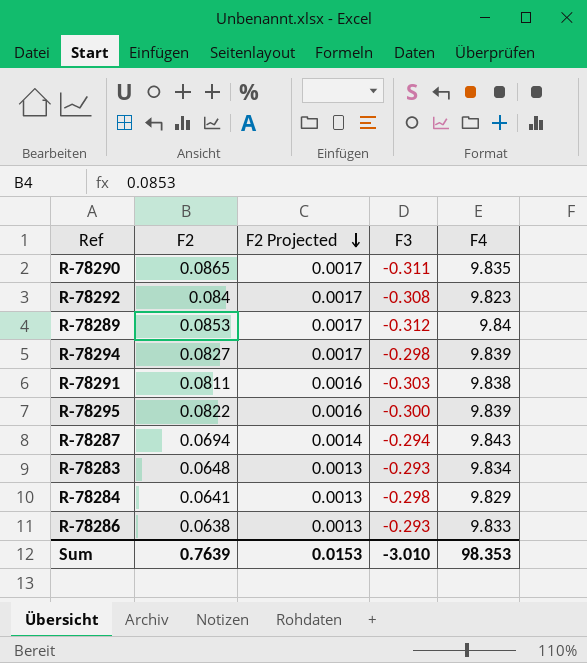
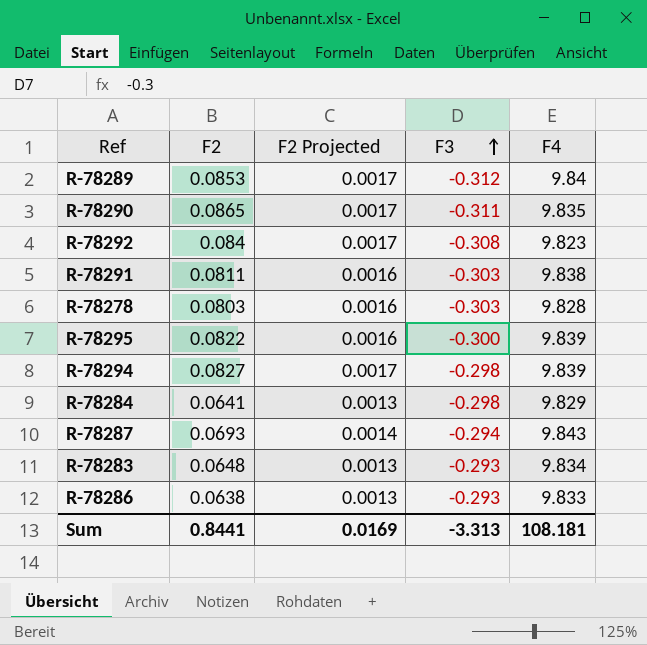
row order: F2 Projected descending -> F3 ascending
row R-78278: none -> 0.0803 | 0.0016 | -0.303 | 9.828
R-78287 | F2: 0.0694 -> 0.0693
Sum | F2: 0.7639 -> 0.8441
Sum | F2 Projected: 0.0153 -> 0.0169
Sum | F3: -3.010 -> -3.313
Sum | F4: 98.353 -> 108.181

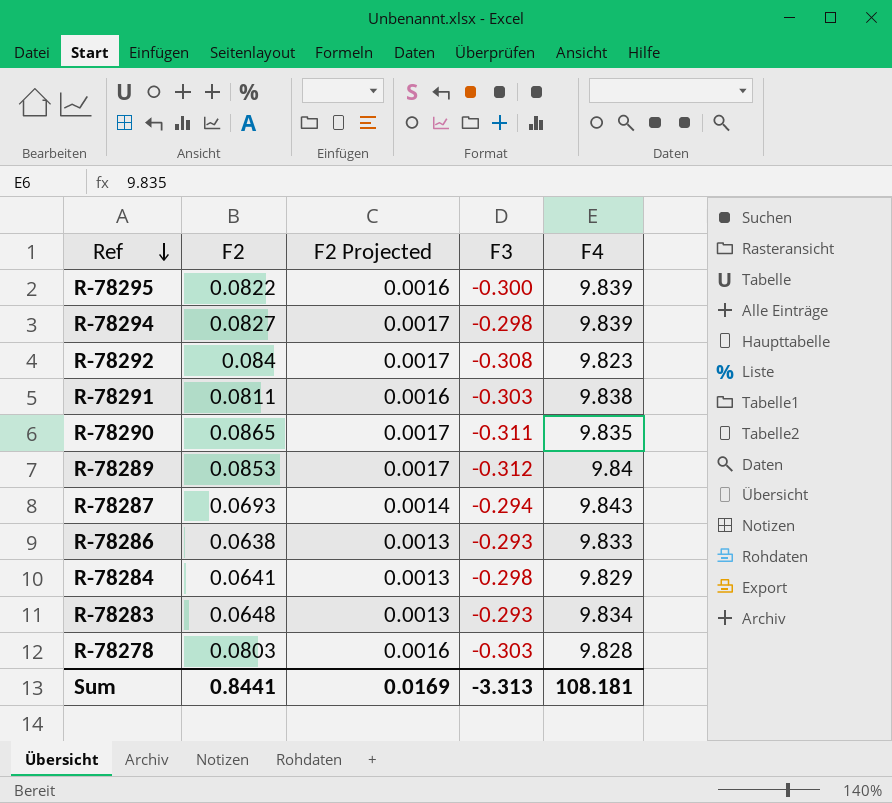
row order: F3 ascending -> Ref descending

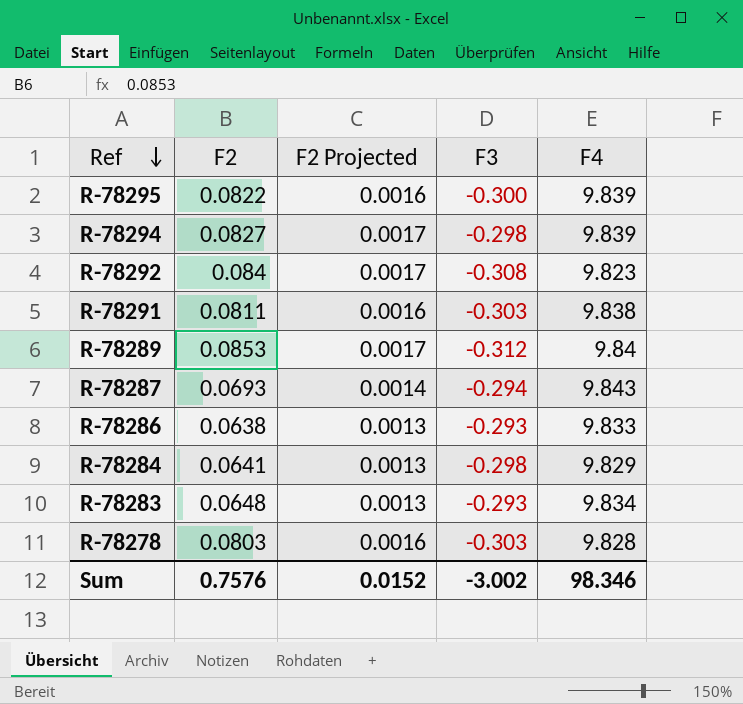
row R-78290: 0.0865 | 0.0017 | -0.311 | 9.835 -> none
Sum | F2: 0.8441 -> 0.7576
Sum | F2 Projected: 0.0169 -> 0.0152
Sum | F3: -3.313 -> -3.002
Sum | F4: 108.181 -> 98.346

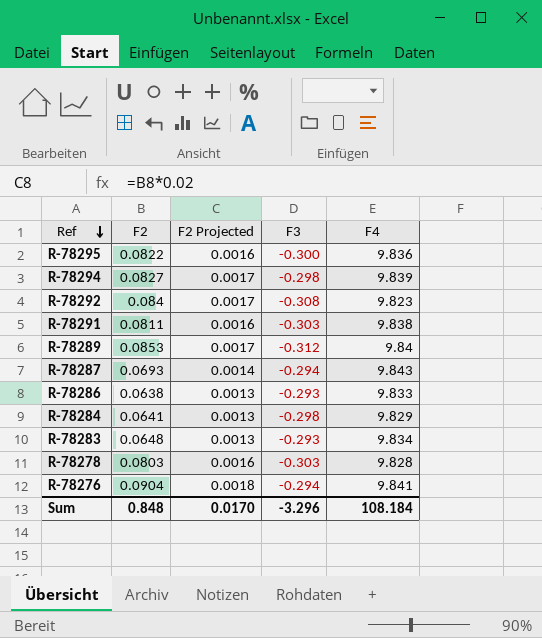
R-78295 | F4: 9.839 -> 9.836
row R-78276: none -> 0.0904 | 0.0018 | -0.294 | 9.841
Sum | F2: 0.7576 -> 0.848
Sum | F2 Projected: 0.0152 -> 0.0170
Sum | F3: -3.002 -> -3.296
Sum | F4: 98.346 -> 108.184

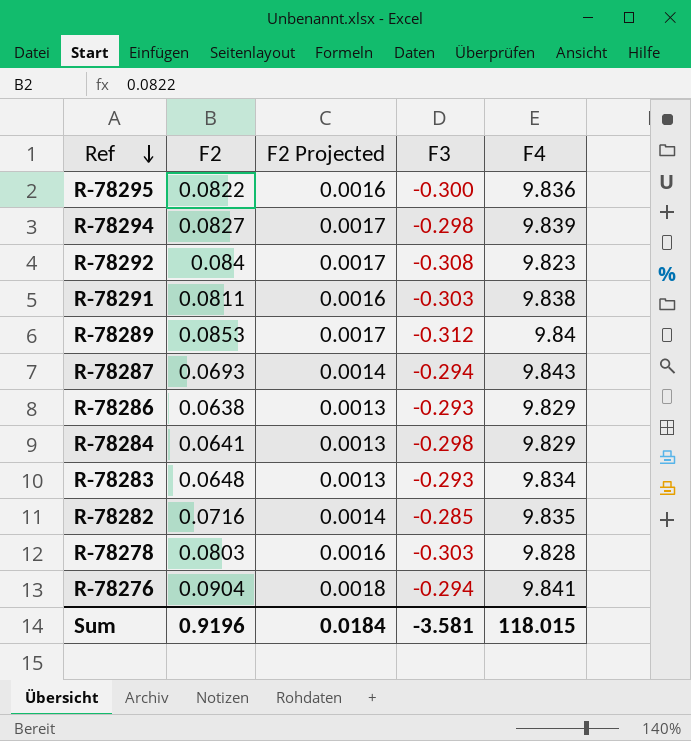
R-78286 | F4: 9.833 -> 9.829
row R-78282: none -> 0.0716 | 0.0014 | -0.285 | 9.835
Sum | F2: 0.848 -> 0.9196
Sum | F2 Projected: 0.0170 -> 0.0184
Sum | F3: -3.296 -> -3.581
Sum | F4: 108.184 -> 118.015

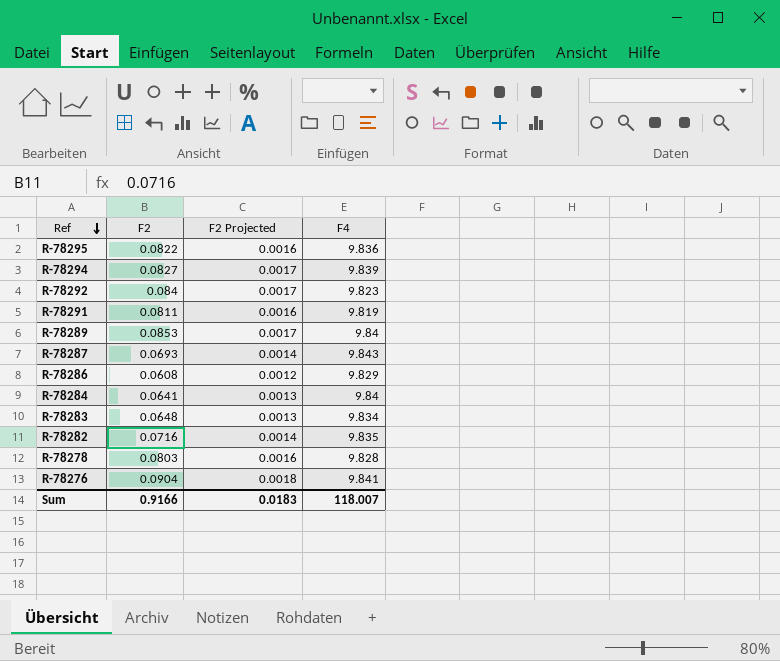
column F3 | position: 4 -> none
R-78291 | F4: 9.838 -> 9.819
R-78286 | F2: 0.0638 -> 0.0608
R-78286 | F2 Projected: 0.0013 -> 0.0012
R-78284 | F4: 9.829 -> 9.84
Sum | F2: 0.9196 -> 0.9166
Sum | F2 Projected: 0.0184 -> 0.0183
Sum | F4: 118.015 -> 118.007

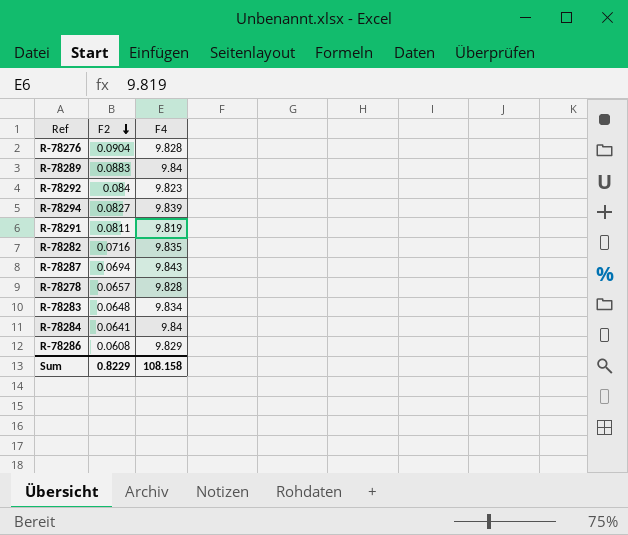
row order: Ref descending -> F2 descending
column F2 Projected | formula: [F2] * 0.02 -> none
row R-78295: 0.0822 | 0.0016 | 9.836 -> none
R-78276 | F4: 9.841 -> 9.828
R-78289 | F2: 0.0853 -> 0.0883
R-78287 | F2: 0.0693 -> 0.0694
R-78278 | F2: 0.0803 -> 0.0657
Sum | F2: 0.9166 -> 0.8229
Sum | F4: 118.007 -> 108.158

